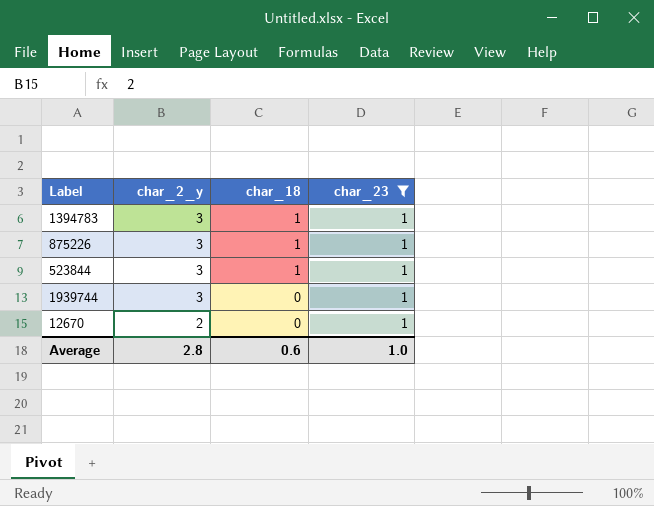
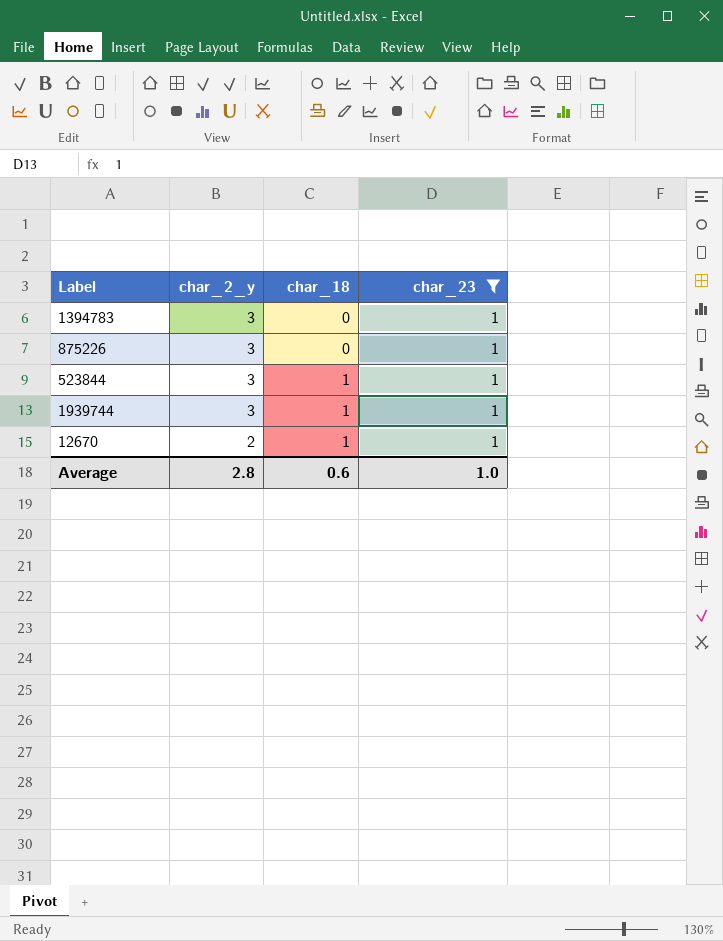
1394783 | char_18: 1 -> 0
875226 | char_18: 1 -> 0
1939744 | char_18: 0 -> 1
12670 | char_18: 0 -> 1

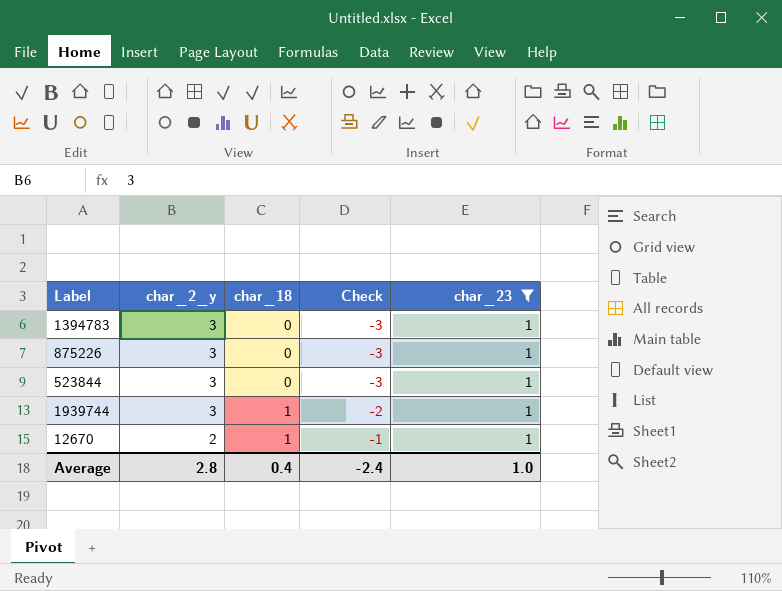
column Check | formula: none -> [char_18] - [char_2_y]
523844 | char_18: 1 -> 0
Average | char_18: 0.6 -> 0.4

